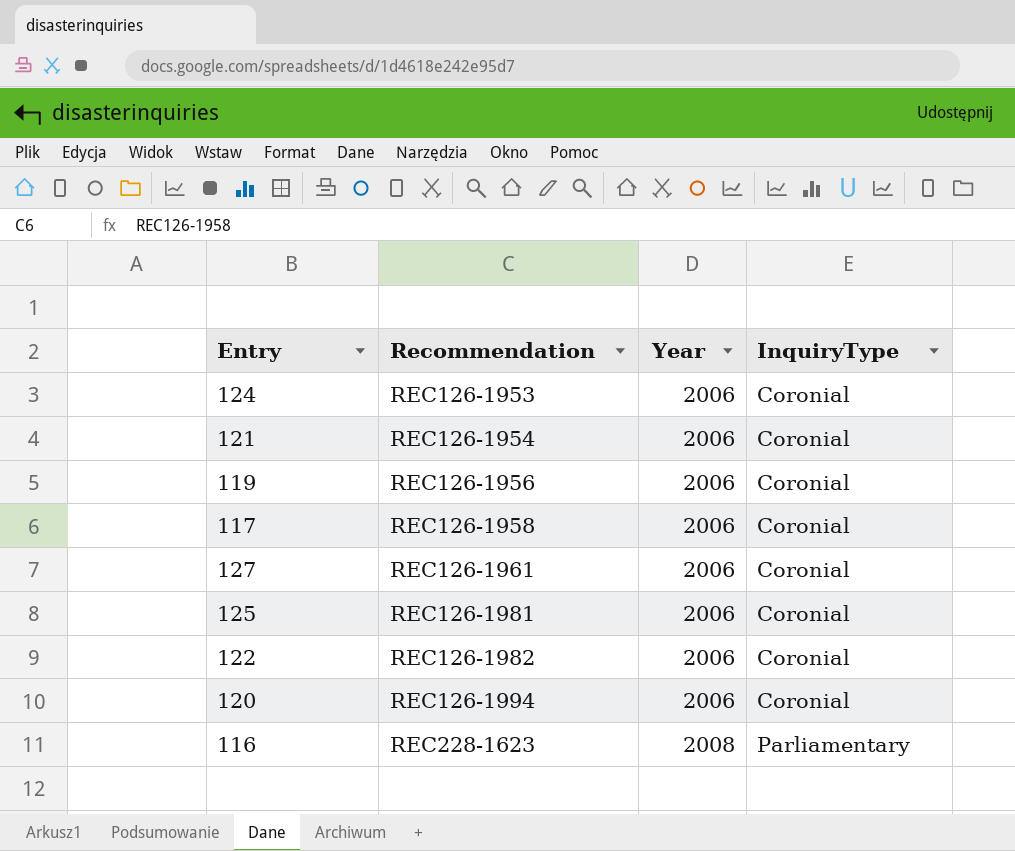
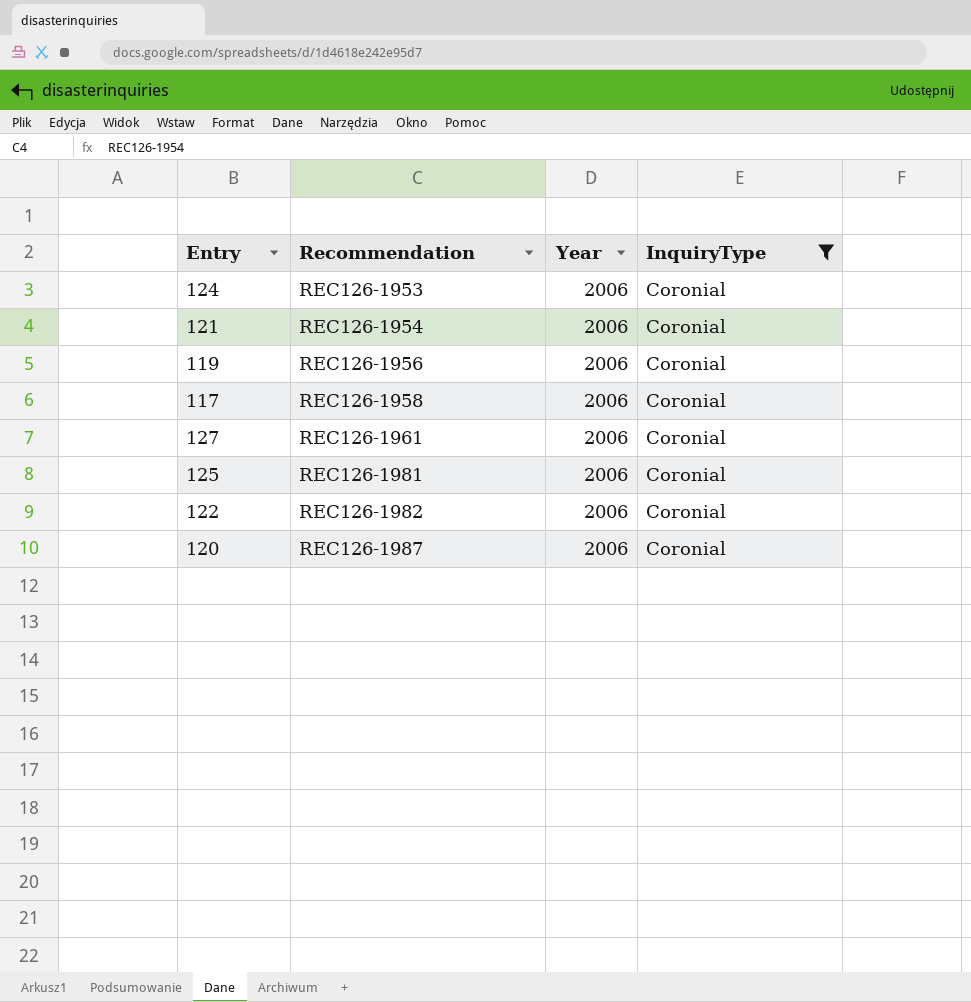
filter: none -> InquiryType = Coronial
120 | Recommendation: REC126-1994 -> REC126-1987

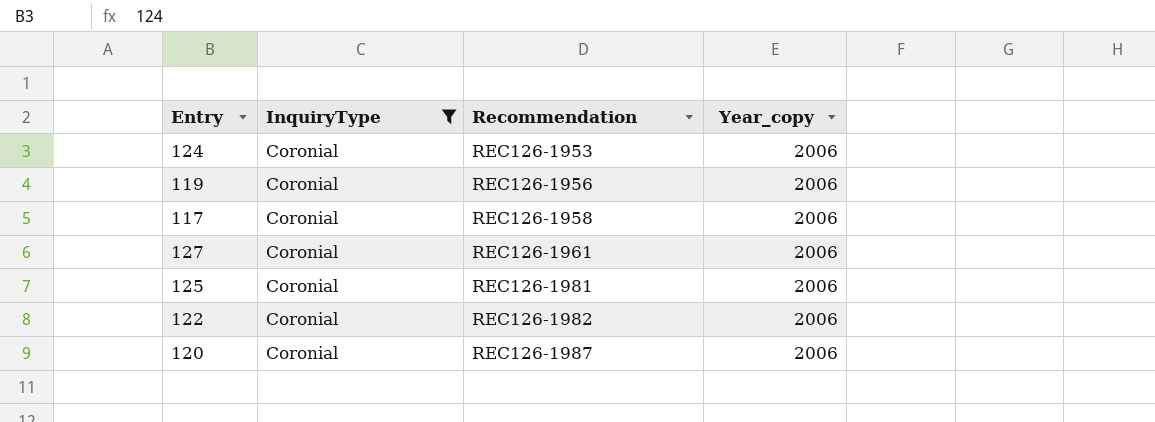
column InquiryType | position: 4 -> 2
column name: Year -> Year_copy
row 121: REC126-1954 | 2006 | Coronial -> none

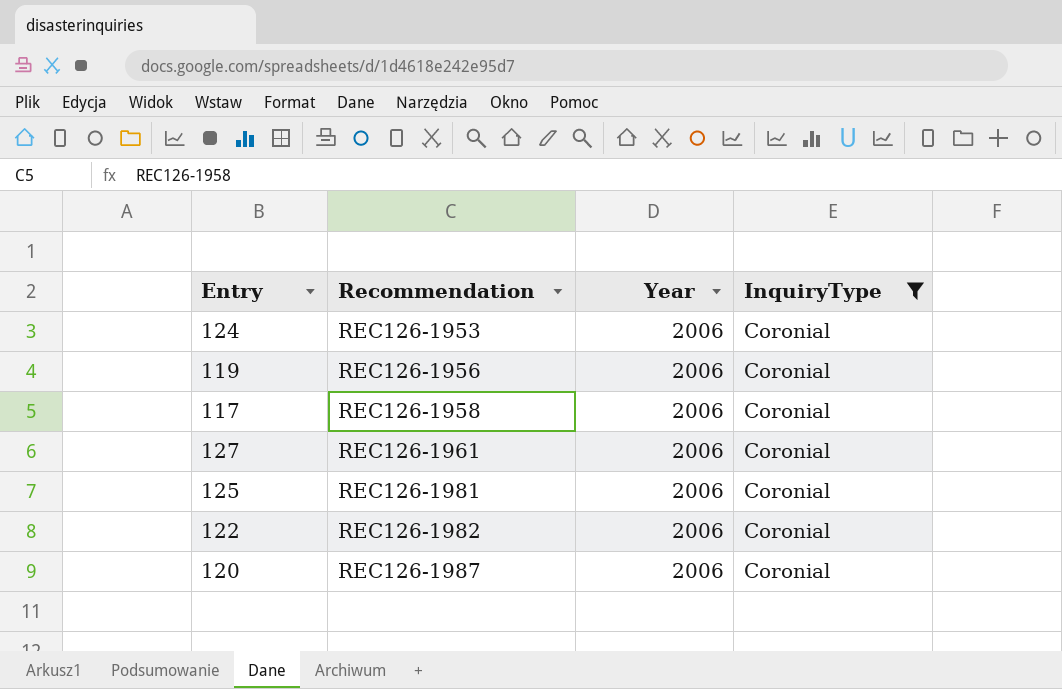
column name: Year_copy -> Year
column InquiryType | position: 2 -> 4

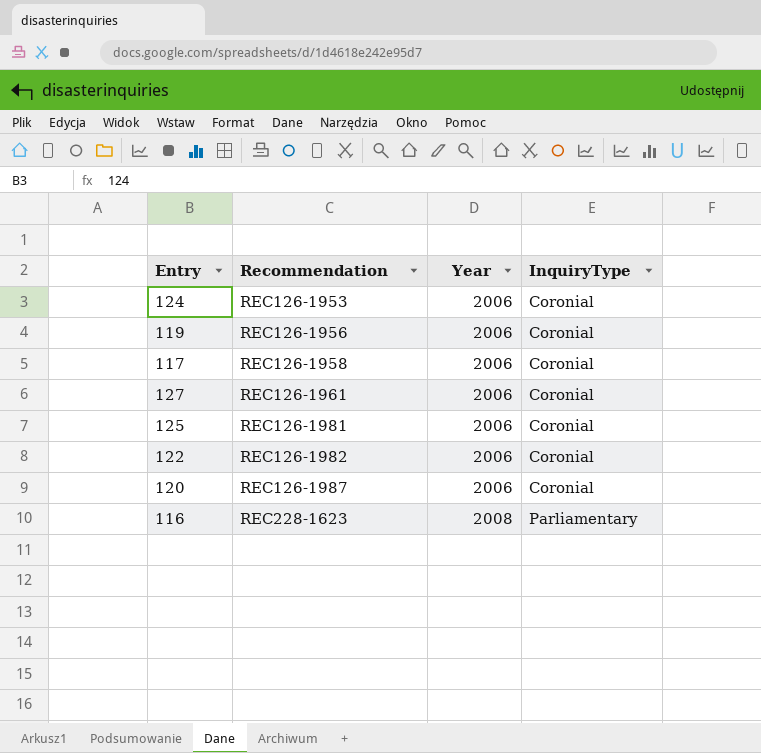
filter: InquiryType = Coronial -> none

